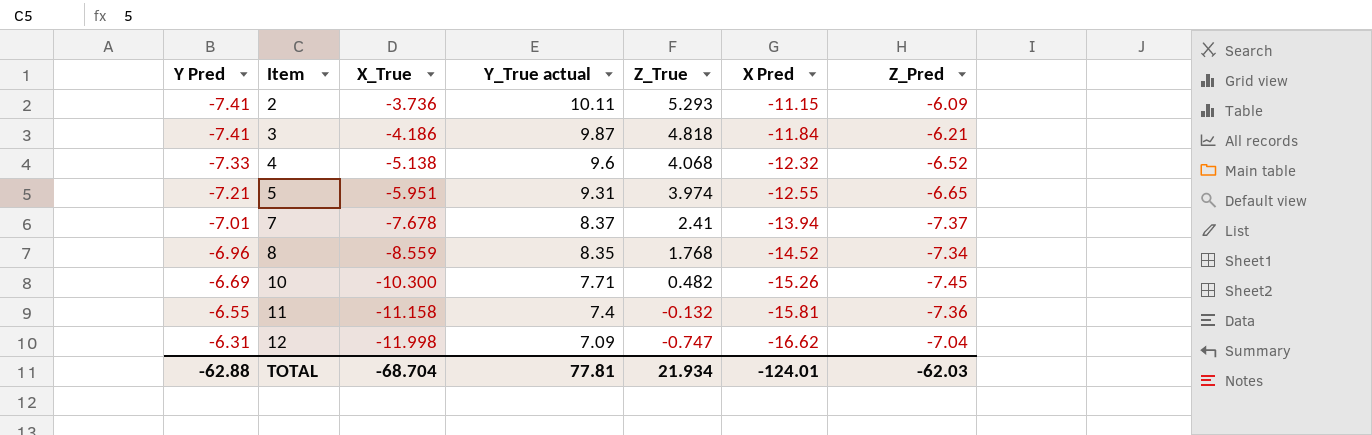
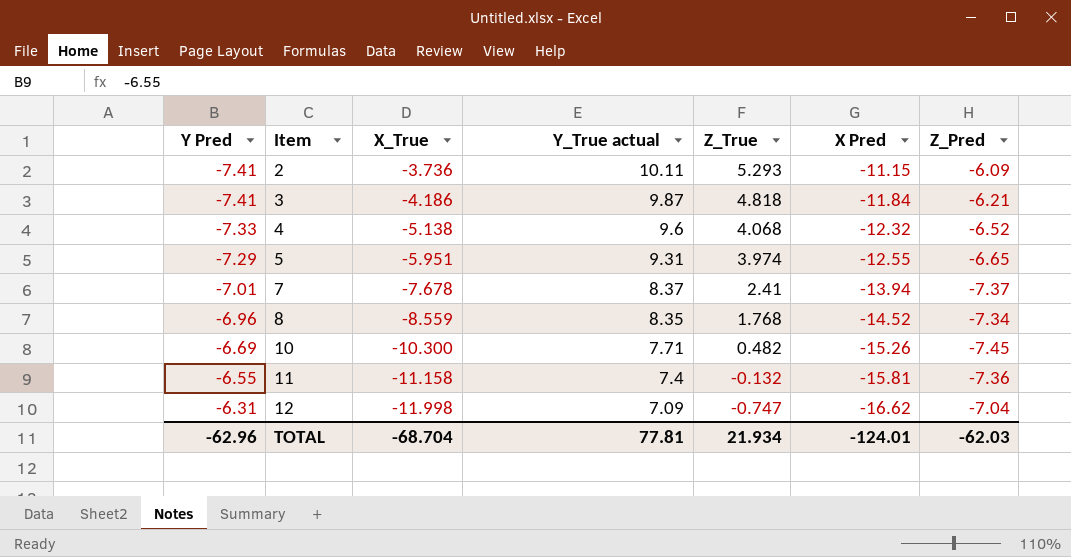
5 | Y Pred: -7.21 -> -7.29
TOTAL | Y Pred: -62.88 -> -62.96

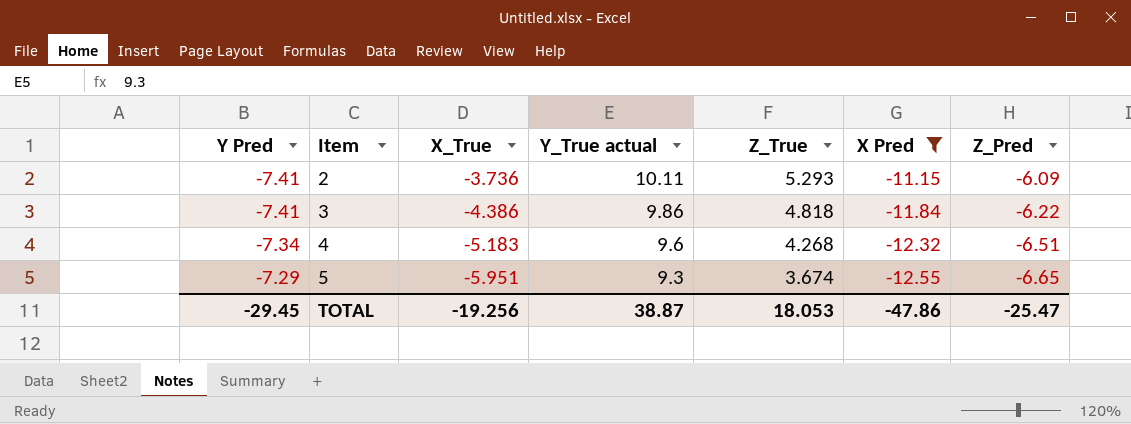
filter: none -> X Pred >= -12.55
3 | X_True: -4.186 -> -4.386
3 | Y_True actual: 9.87 -> 9.86
3 | Z_Pred: -6.21 -> -6.22
4 | Y Pred: -7.33 -> -7.34
4 | X_True: -5.138 -> -5.183
4 | Z_True: 4.068 -> 4.268
4 | Z_Pred: -6.52 -> -6.51
5 | Y_True actual: 9.31 -> 9.3
5 | Z_True: 3.974 -> 3.674
TOTAL | Y Pred: -62.96 -> -29.45
TOTAL | X_True: -68.704 -> -19.256
TOTAL | Y_True actual: 77.81 -> 38.87
TOTAL | Z_True: 21.934 -> 18.053
TOTAL | X Pred: -124.01 -> -47.86
TOTAL | Z_Pred: -62.03 -> -25.47

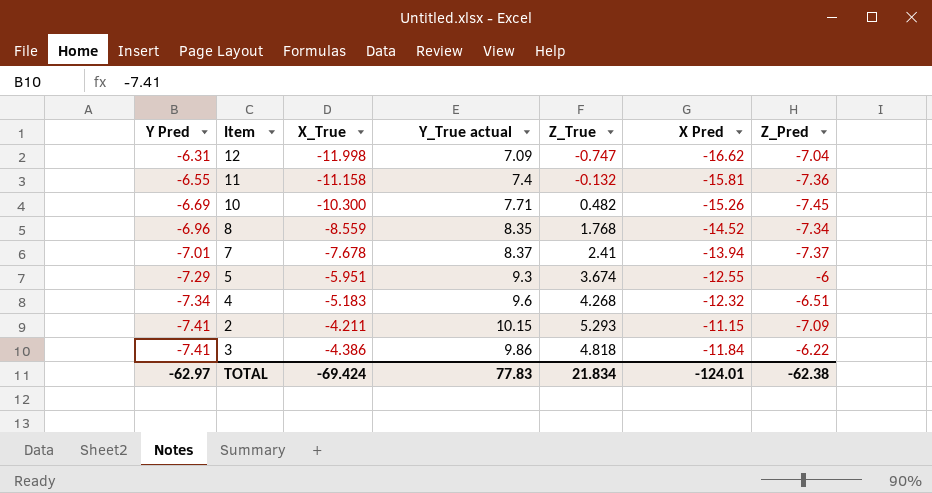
filter: X Pred >= -12.55 -> none
row order: Y Pred ascending -> Y Pred descending
5 | Z_Pred: -6.65 -> -6
2 | X_True: -3.736 -> -4.211
2 | Y_True actual: 10.11 -> 10.15
2 | Z_Pred: -6.09 -> -7.09
TOTAL | Y Pred: -29.45 -> -62.97
TOTAL | X_True: -19.256 -> -69.424
TOTAL | Y_True actual: 38.87 -> 77.83
TOTAL | Z_True: 18.053 -> 21.834
TOTAL | X Pred: -47.86 -> -124.01
TOTAL | Z_Pred: -25.47 -> -62.38

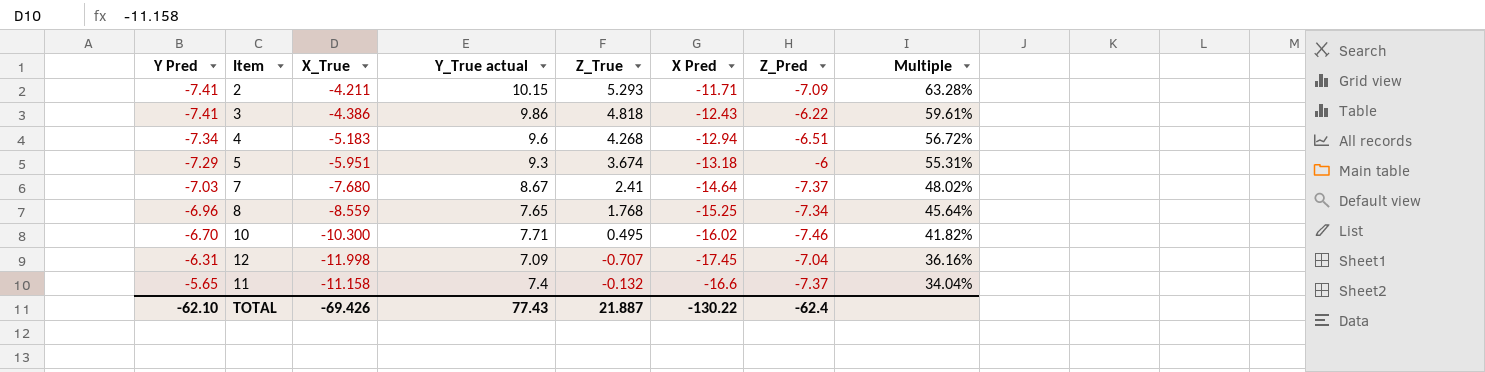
row order: Y Pred descending -> Y Pred ascending
column Multiple | formula: none -> [Y Pred] / [X Pred]
2 | X Pred: -11.15 -> -11.71
3 | X Pred: -11.84 -> -12.43
4 | X Pred: -12.32 -> -12.94
5 | X Pred: -12.55 -> -13.18
7 | Y Pred: -7.01 -> -7.03
7 | X_True: -7.678 -> -7.680
7 | Y_True actual: 8.37 -> 8.67
7 | X Pred: -13.94 -> -14.64
8 | Y_True actual: 8.35 -> 7.65
8 | X Pred: -14.52 -> -15.25
10 | Y Pred: -6.69 -> -6.70
10 | Z_True: 0.482 -> 0.495
10 | X Pred: -15.26 -> -16.02
10 | Z_Pred: -7.45 -> -7.46
12 | Z_True: -0.747 -> -0.707
12 | X Pred: -16.62 -> -17.45
11 | Y Pred: -6.55 -> -5.65
11 | X Pred: -15.81 -> -16.6
11 | Z_Pred: -7.36 -> -7.37
TOTAL | Y Pred: -62.97 -> -62.10
TOTAL | X_True: -69.424 -> -69.426
TOTAL | Y_True actual: 77.83 -> 77.43
TOTAL | Z_True: 21.834 -> 21.887
TOTAL | X Pred: -124.01 -> -130.22
TOTAL | Z_Pred: -62.38 -> -62.4

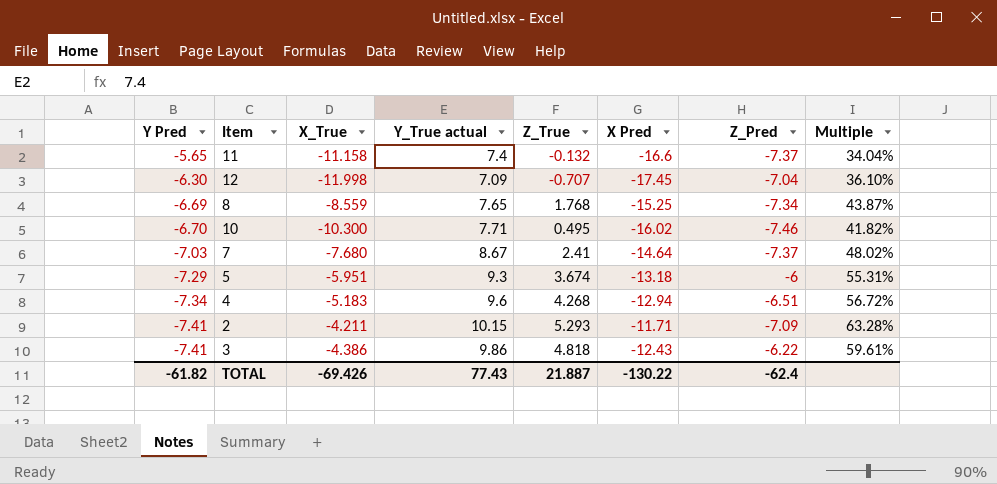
row order: Y Pred ascending -> Y Pred descending
12 | Y Pred: -6.31 -> -6.30
12 | Multiple: 36.16% -> 36.10%
8 | Y Pred: -6.96 -> -6.69
8 | Multiple: 45.64% -> 43.87%
TOTAL | Y Pred: -62.10 -> -61.82

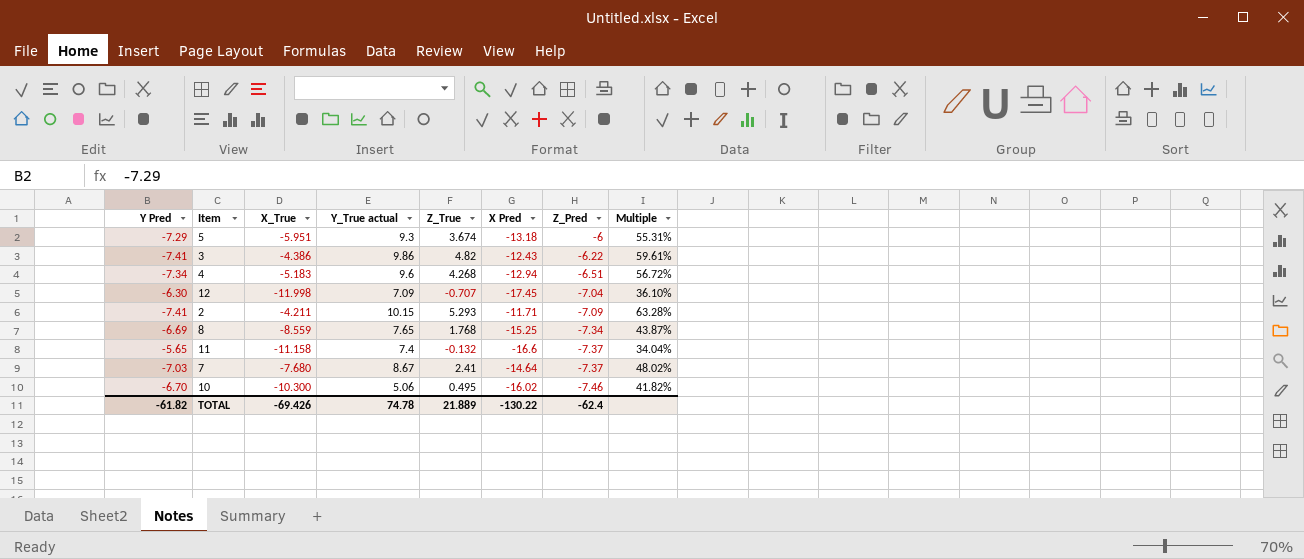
row order: Y Pred descending -> Z_Pred descending
3 | Z_True: 4.818 -> 4.82
10 | Y_True actual: 7.71 -> 5.06
TOTAL | Y_True actual: 77.43 -> 74.78
TOTAL | Z_True: 21.887 -> 21.889

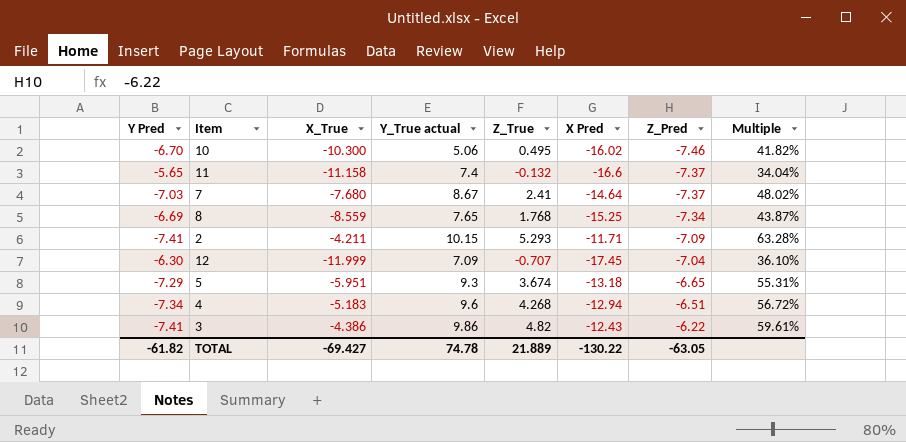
row order: Z_Pred descending -> Z_Pred ascending
12 | X_True: -11.998 -> -11.999
5 | Z_Pred: -6 -> -6.65
TOTAL | X_True: -69.426 -> -69.427
TOTAL | Z_Pred: -62.4 -> -63.05

